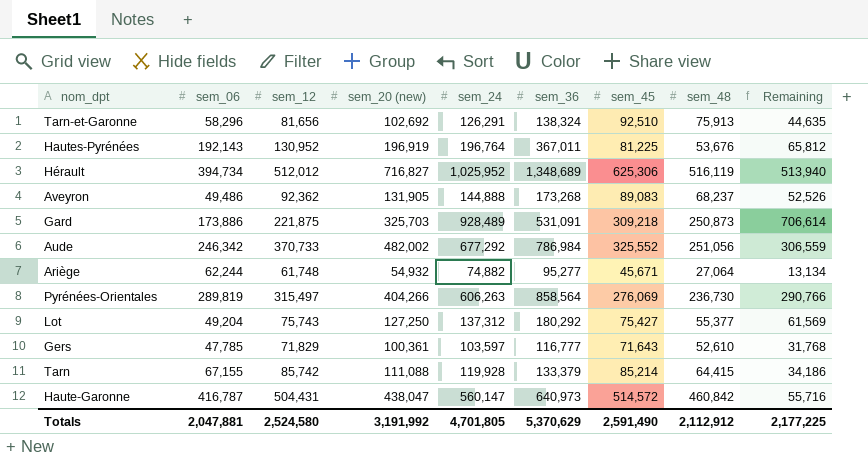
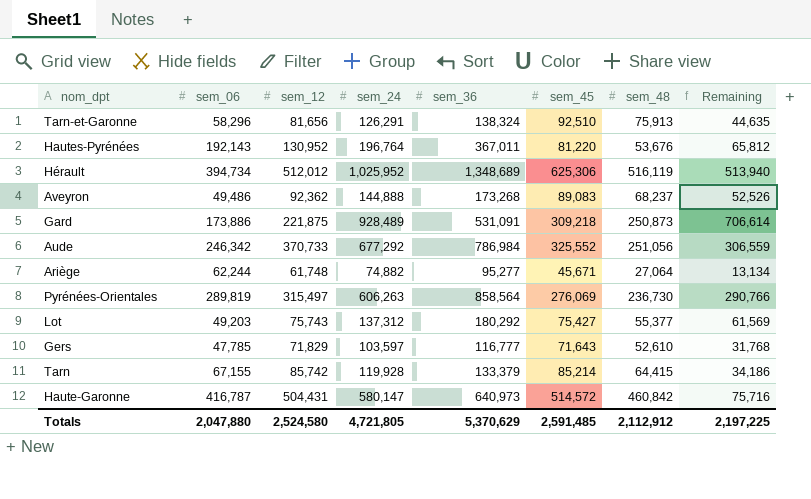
column sem_20 (new) | position: 4 -> none
Hautes-Pyrénées | sem_45: 81,225 -> 81,220
Lot | sem_06: 49,204 -> 49,203
Haute-Garonne | sem_24: 560,147 -> 580,147
Haute-Garonne | Remaining: 55,716 -> 75,716
Totals | sem_06: 2,047,881 -> 2,047,880
Totals | sem_24: 4,701,805 -> 4,721,805
Totals | sem_45: 2,591,490 -> 2,591,485
Totals | Remaining: 2,177,225 -> 2,197,225

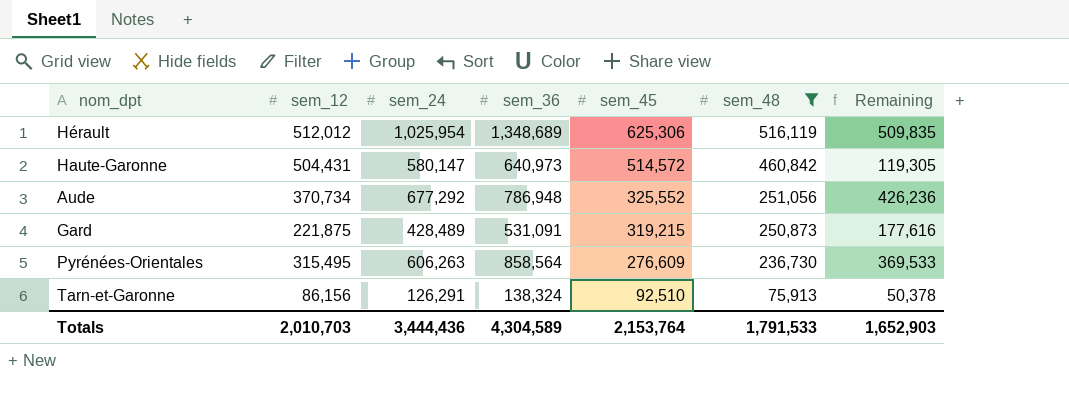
filter: none -> sem_48 >= 75,913
row order: none -> sem_45 descending
column sem_06 | position: 2 -> none
column Remaining | formula: [sem_24] - [sem_12] -> [sem_24] - [sem_48]
Hérault | sem_24: 1,025,952 -> 1,025,954
Aude | sem_12: 370,733 -> 370,734
Aude | sem_36: 786,984 -> 786,948
Gard | sem_24: 928,489 -> 428,489
Gard | sem_45: 309,218 -> 319,215
Pyrénées-Orientales | sem_12: 315,497 -> 315,495
Pyrénées-Orientales | sem_45: 276,069 -> 276,609
Tarn-et-Garonne | sem_12: 81,656 -> 86,156
Totals | sem_12: 2,524,580 -> 2,010,703
Totals | sem_24: 4,721,805 -> 3,444,436
Totals | sem_36: 5,370,629 -> 4,304,589
Totals | sem_45: 2,591,485 -> 2,153,764
Totals | sem_48: 2,112,912 -> 1,791,533
Totals | Remaining: 2,197,225 -> 1,652,903

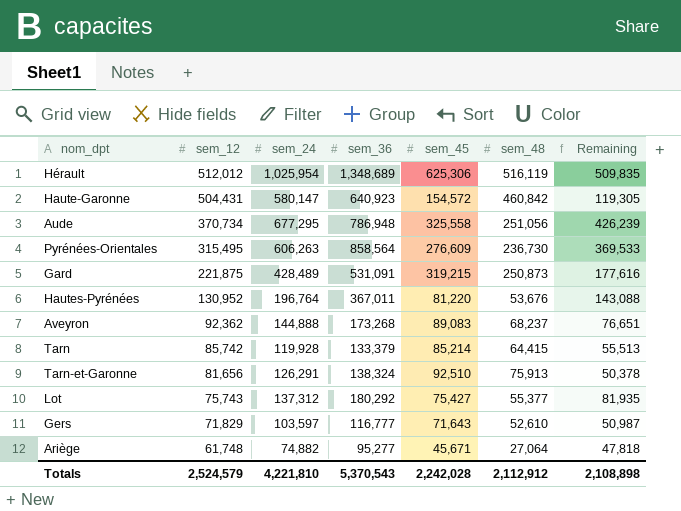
filter: sem_48 >= 75,913 -> none
row order: sem_45 descending -> sem_12 descending
Haute-Garonne | sem_36: 640,973 -> 640,923
Haute-Garonne | sem_45: 514,572 -> 154,572
Aude | sem_24: 677,292 -> 677,295
Aude | sem_45: 325,552 -> 325,558
Aude | Remaining: 426,236 -> 426,239
Tarn-et-Garonne | sem_12: 86,156 -> 81,656
Totals | sem_12: 2,010,703 -> 2,524,579
Totals | sem_24: 3,444,436 -> 4,221,810
Totals | sem_36: 4,304,589 -> 5,370,543
Totals | sem_45: 2,153,764 -> 2,242,028
Totals | sem_48: 1,791,533 -> 2,112,912
Totals | Remaining: 1,652,903 -> 2,108,898

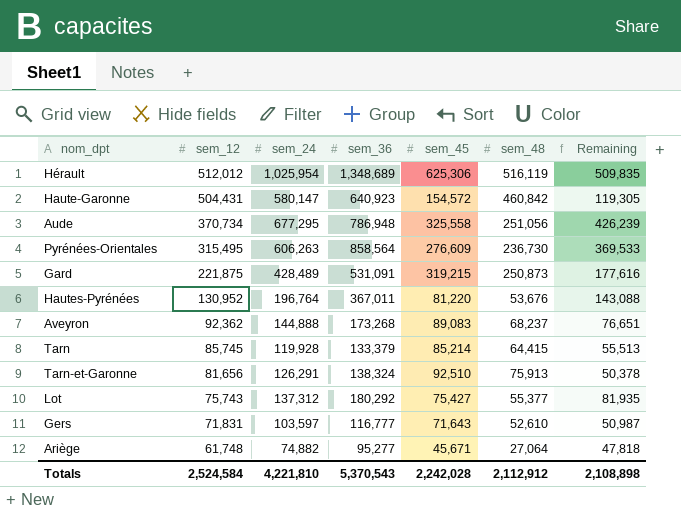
Tarn | sem_12: 85,742 -> 85,745
Gers | sem_12: 71,829 -> 71,831
Totals | sem_12: 2,524,579 -> 2,524,584

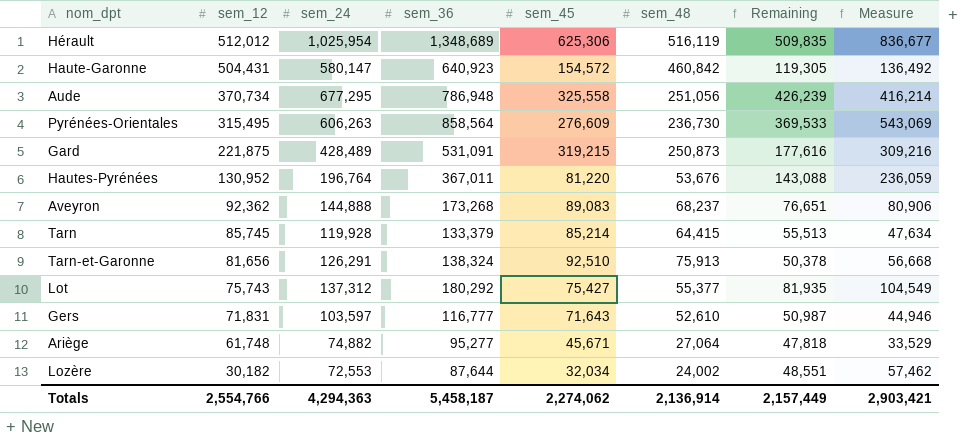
column Measure | formula: none -> [sem_36] - [sem_12]
row Lozère: none -> 30,182 | 72,553 | 87,644 | 32,034 | 24,002 | 48,551 | 57,462
Totals | sem_12: 2,524,584 -> 2,554,766
Totals | sem_24: 4,221,810 -> 4,294,363
Totals | sem_36: 5,370,543 -> 5,458,187
Totals | sem_45: 2,242,028 -> 2,274,062
Totals | sem_48: 2,112,912 -> 2,136,914
Totals | Remaining: 2,108,898 -> 2,157,449

